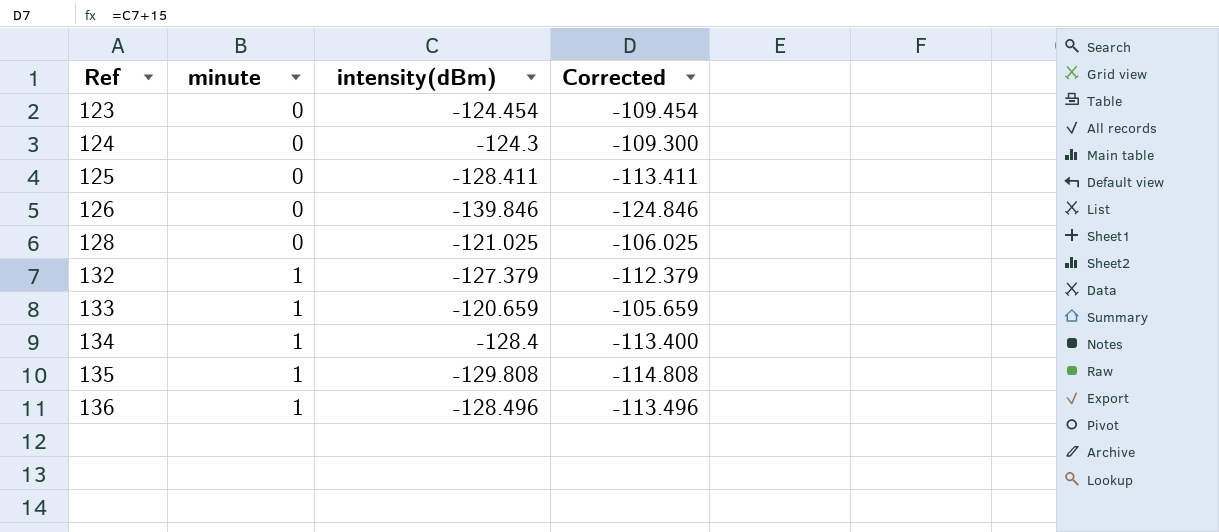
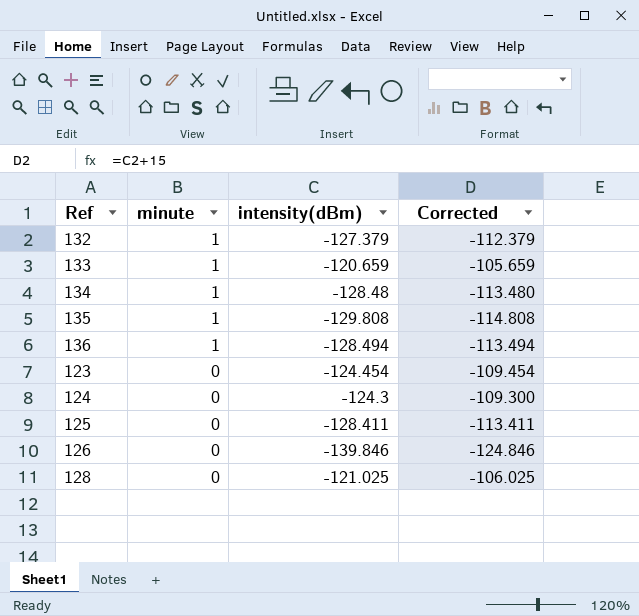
row order: Ref ascending -> minute descending
134 | intensity(dBm): -128.4 -> -128.48
134 | Corrected: -113.400 -> -113.480
136 | intensity(dBm): -128.496 -> -128.494
136 | Corrected: -113.496 -> -113.494

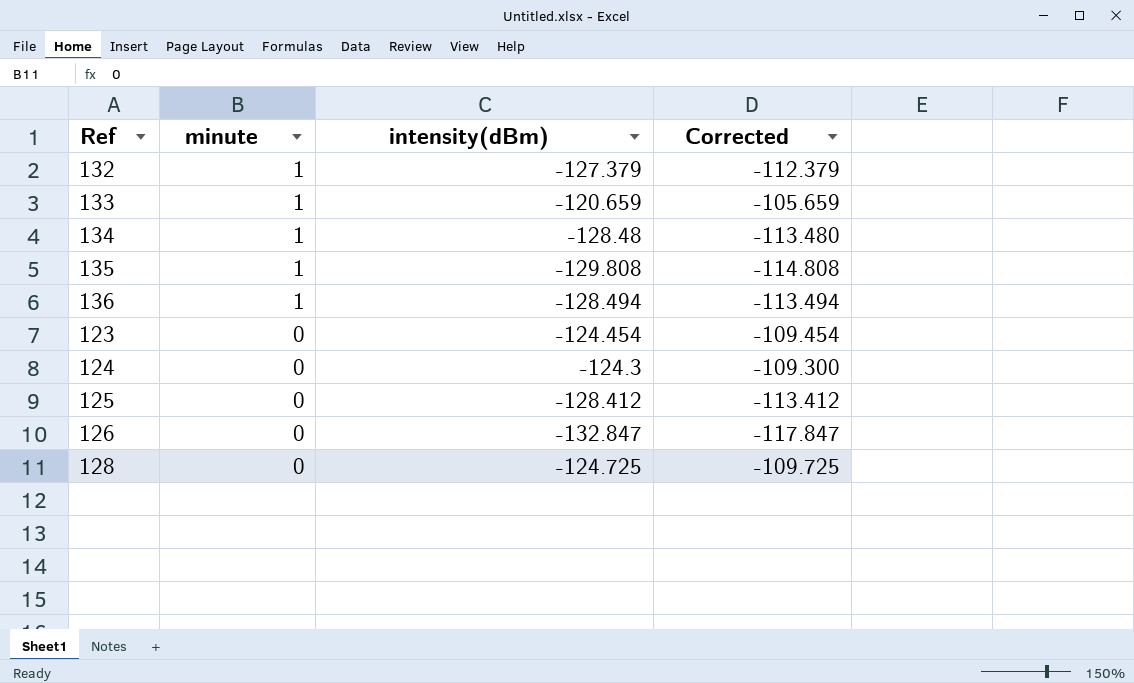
125 | intensity(dBm): -128.411 -> -128.412
125 | Corrected: -113.411 -> -113.412
126 | intensity(dBm): -139.846 -> -132.847
126 | Corrected: -124.846 -> -117.847
128 | intensity(dBm): -121.025 -> -124.725
128 | Corrected: -106.025 -> -109.725

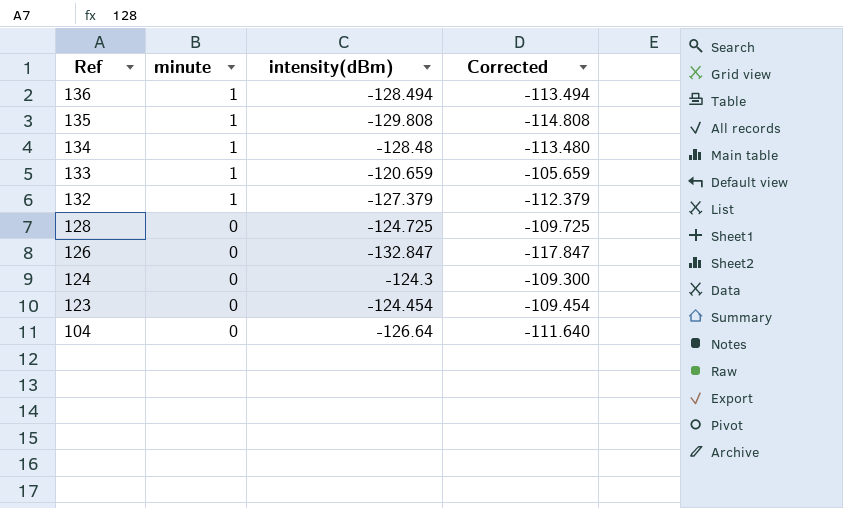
row order: minute descending -> Ref descending
row 125: 0 | -128.412 | -113.412 -> none
row 104: none -> 0 | -126.64 | -111.640

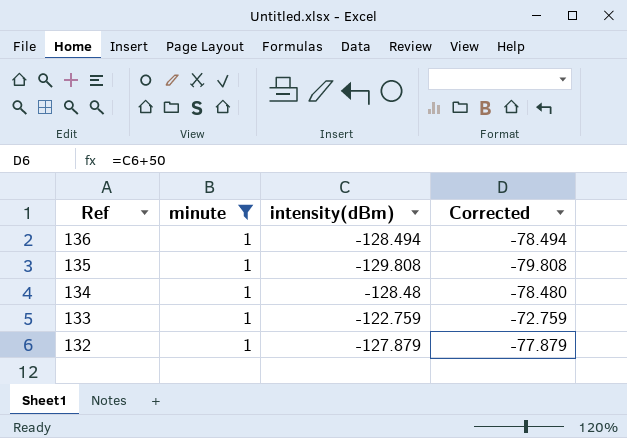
filter: none -> minute = 1
column Corrected | formula: [intensity(dBm)] + 15 -> [intensity(dBm)] + 50
133 | intensity(dBm): -120.659 -> -122.759
132 | intensity(dBm): -127.379 -> -127.879

